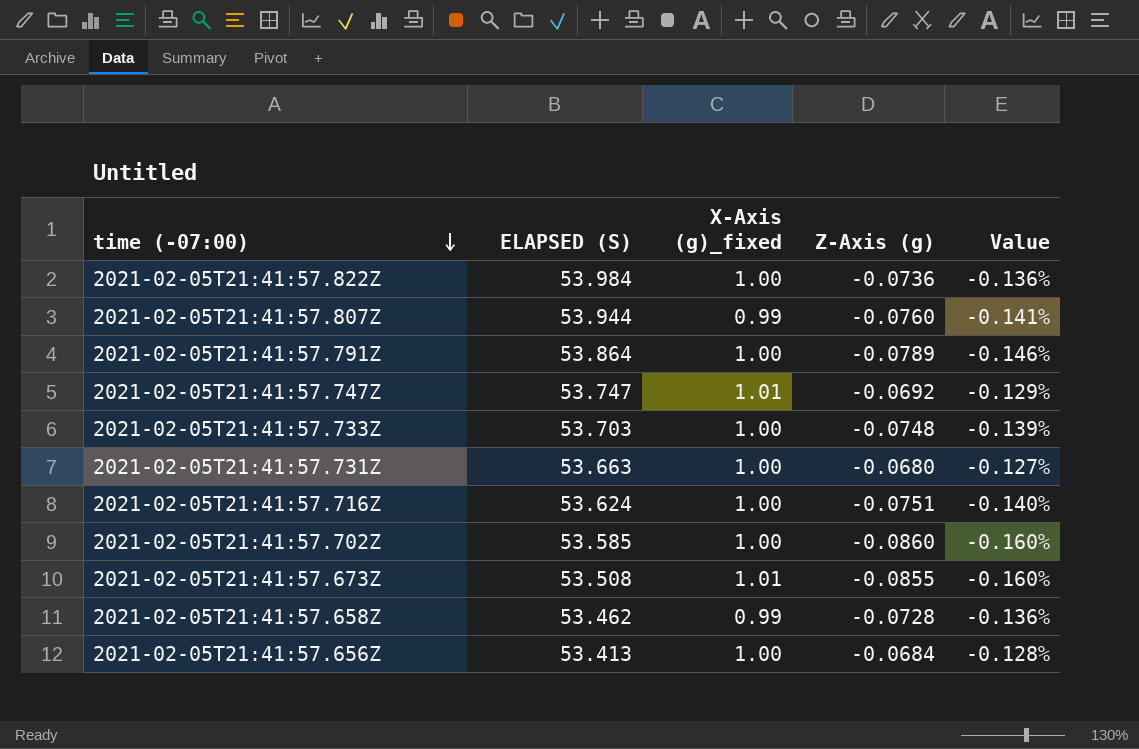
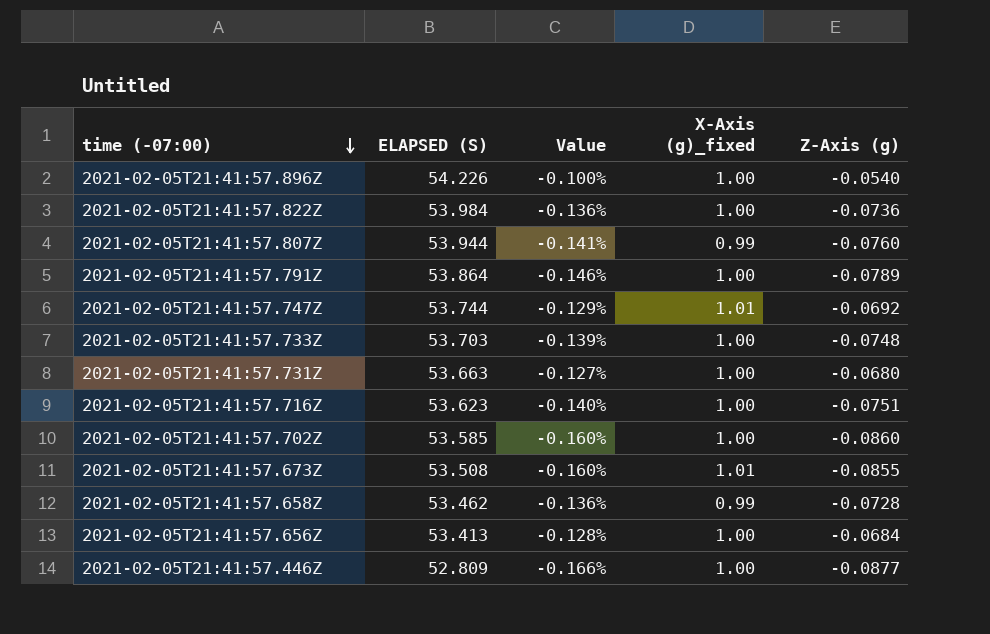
column Value | position: 5 -> 3
row 2021-02-05T21:41:57.896Z: none -> 54.226 | -0.100% | 1.00 | -0.0540
2021-02-05T21:41:57.747Z | ELAPSED (S): 53.747 -> 53.744
2021-02-05T21:41:57.716Z | ELAPSED (S): 53.624 -> 53.623
row 2021-02-05T21:41:57.446Z: none -> 52.809 | -0.166% | 1.00 | -0.0877

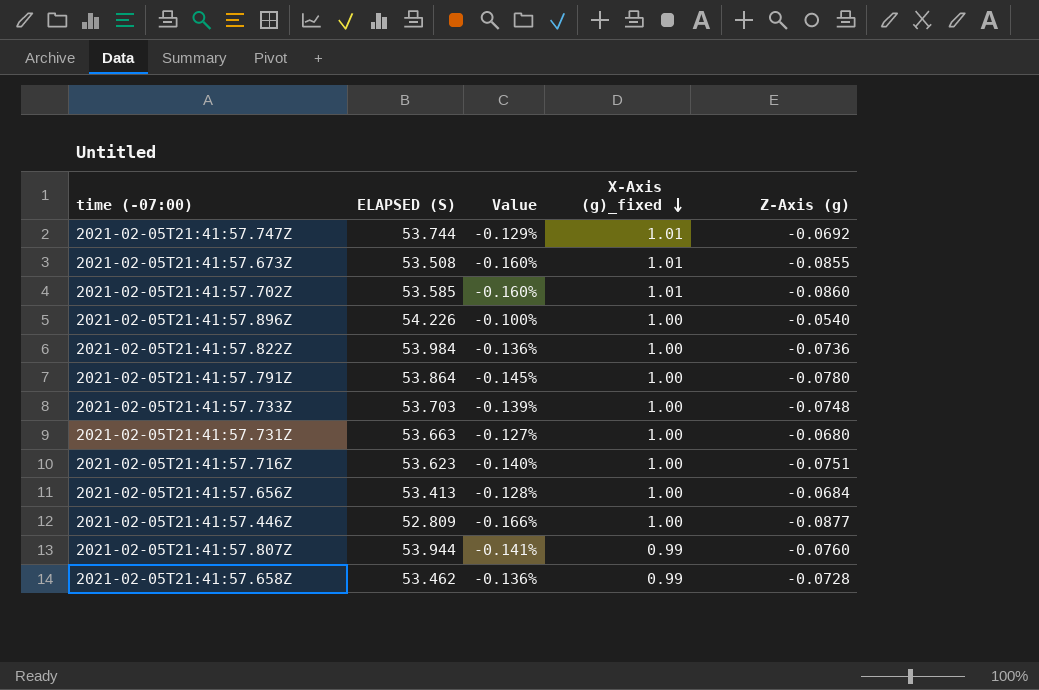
row order: time (-07:00) descending -> X-Axis (g)_fixed descending
2021-02-05T21:41:57.702Z | X-Axis (g)_fixed: 1.00 -> 1.01
2021-02-05T21:41:57.791Z | Value: -0.146% -> -0.145%
2021-02-05T21:41:57.791Z | Z-Axis (g): -0.0789 -> -0.0780

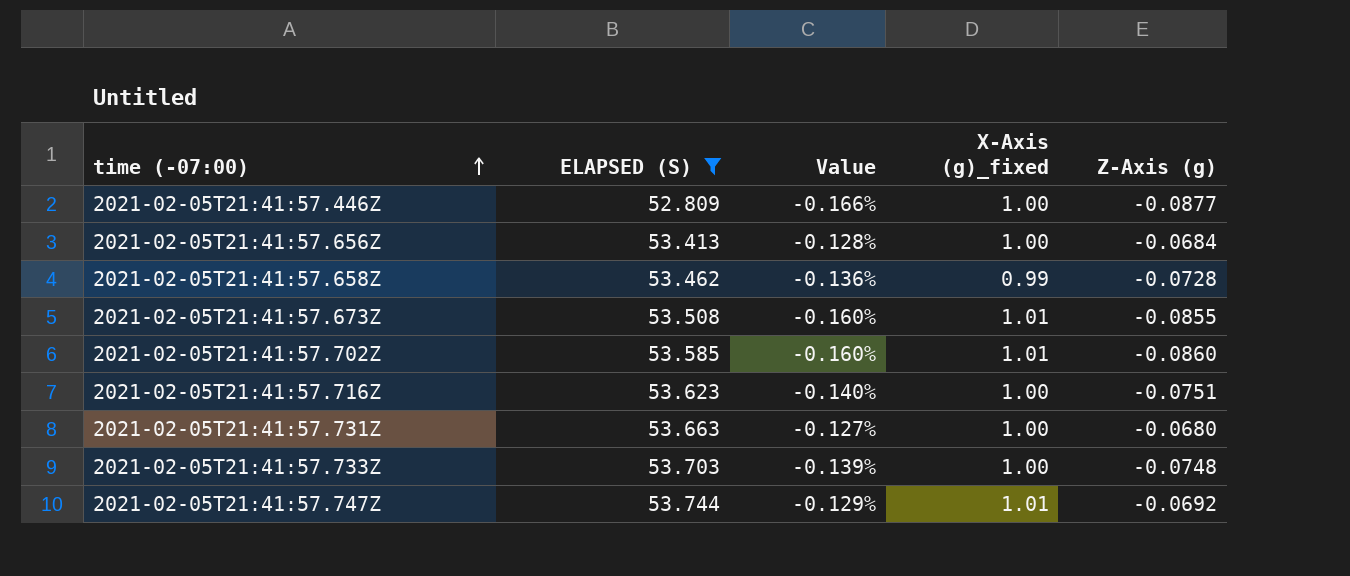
filter: none -> ELAPSED (S) <= 53.744
row order: X-Axis (g)_fixed descending -> time (-07:00) ascending

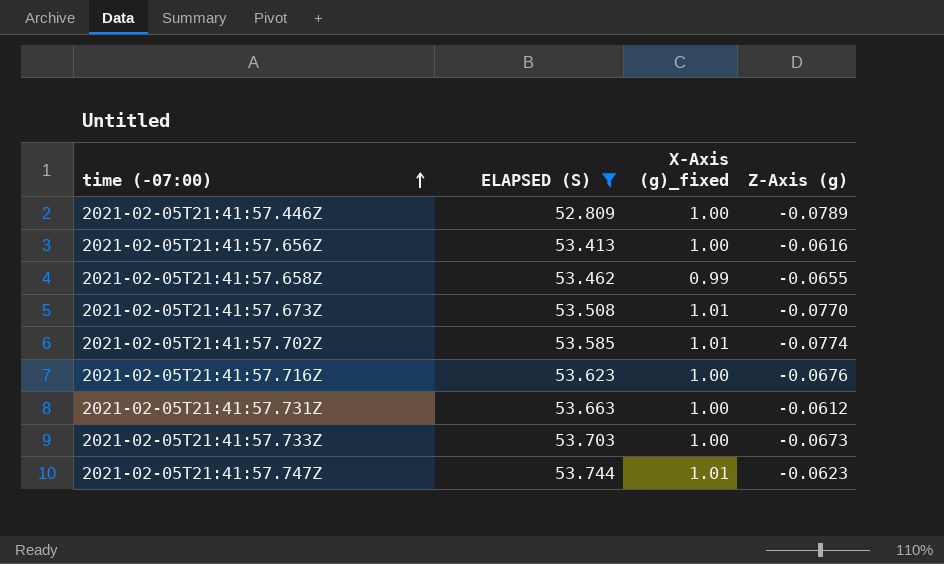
column Value | formula: [Z-Axis (g)] / [ELAPSED (S)] -> none
2021-02-05T21:41:57.446Z | Z-Axis (g): -0.0877 -> -0.0789
2021-02-05T21:41:57.656Z | Z-Axis (g): -0.0684 -> -0.0616
2021-02-05T21:41:57.658Z | Z-Axis (g): -0.0728 -> -0.0655
2021-02-05T21:41:57.673Z | Z-Axis (g): -0.0855 -> -0.0770
2021-02-05T21:41:57.702Z | Z-Axis (g): -0.0860 -> -0.0774
2021-02-05T21:41:57.716Z | Z-Axis (g): -0.0751 -> -0.0676
2021-02-05T21:41:57.731Z | Z-Axis (g): -0.0680 -> -0.0612
2021-02-05T21:41:57.733Z | Z-Axis (g): -0.0748 -> -0.0673
2021-02-05T21:41:57.747Z | Z-Axis (g): -0.0692 -> -0.0623

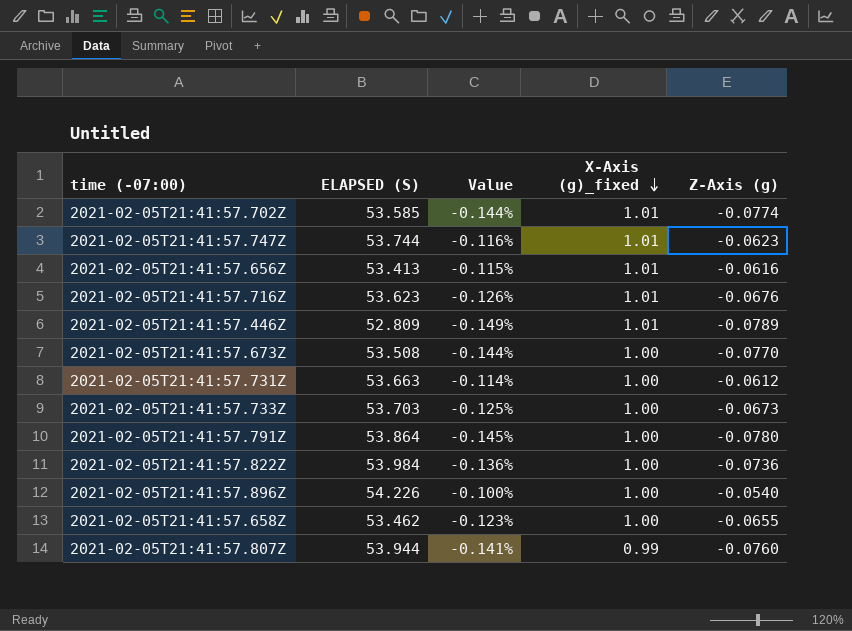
filter: ELAPSED (S) <= 53.744 -> none
row order: time (-07:00) ascending -> X-Axis (g)_fixed descending
column Value | formula: none -> [Z-Axis (g)] / [ELAPSED (S)]
2021-02-05T21:41:57.656Z | X-Axis (g)_fixed: 1.00 -> 1.01
2021-02-05T21:41:57.716Z | X-Axis (g)_fixed: 1.00 -> 1.01
2021-02-05T21:41:57.446Z | X-Axis (g)_fixed: 1.00 -> 1.01
2021-02-05T21:41:57.673Z | X-Axis (g)_fixed: 1.01 -> 1.00
2021-02-05T21:41:57.658Z | X-Axis (g)_fixed: 0.99 -> 1.00

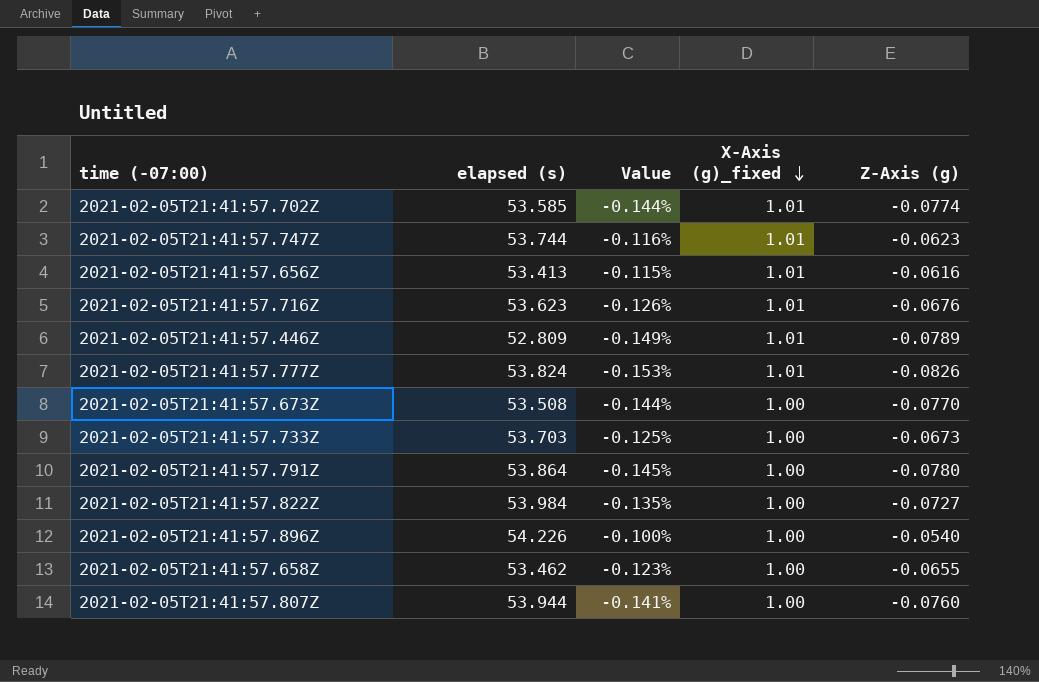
column name: ELAPSED (S) -> elapsed (s)
row 2021-02-05T21:41:57.731Z: 53.663 | -0.114% | 1.00 | -0.0612 -> none
row 2021-02-05T21:41:57.777Z: none -> 53.824 | -0.153% | 1.01 | -0.0826
2021-02-05T21:41:57.822Z | Value: -0.136% -> -0.135%
2021-02-05T21:41:57.822Z | Z-Axis (g): -0.0736 -> -0.0727
2021-02-05T21:41:57.807Z | X-Axis (g)_fixed: 0.99 -> 1.00

